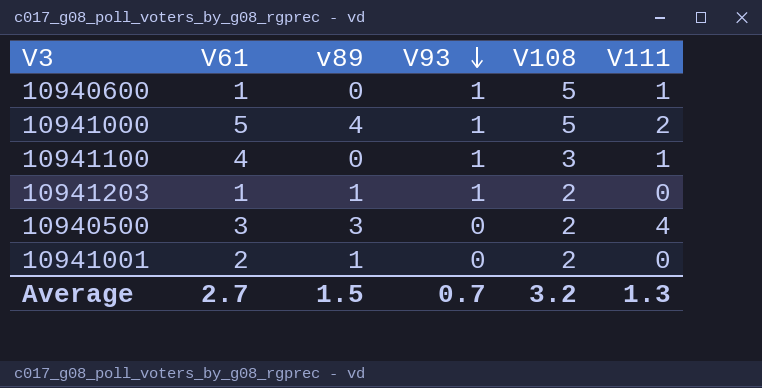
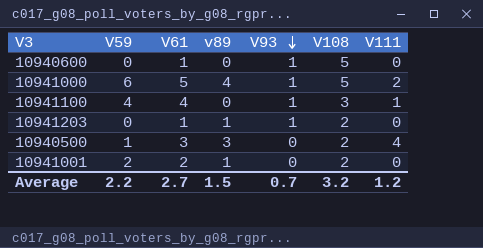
column V59 | position: none -> 2
10940600 | V111: 1 -> 0
Average | V111: 1.3 -> 1.2

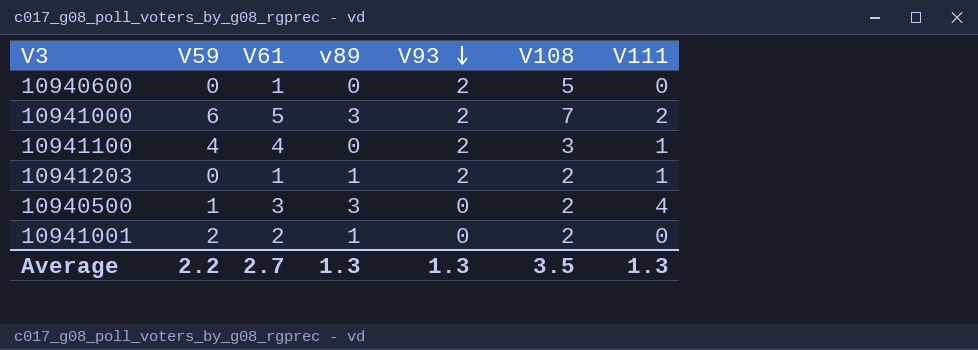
10940600 | V93: 1 -> 2
10941000 | v89: 4 -> 3
10941000 | V93: 1 -> 2
10941000 | V108: 5 -> 7
10941100 | V93: 1 -> 2
10941203 | V93: 1 -> 2
10941203 | V111: 0 -> 1
Average | v89: 1.5 -> 1.3
Average | V93: 0.7 -> 1.3
Average | V108: 3.2 -> 3.5
Average | V111: 1.2 -> 1.3

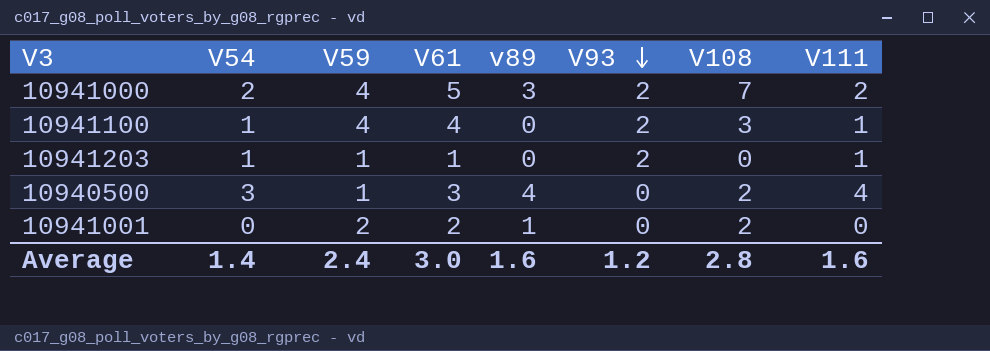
column V54 | position: none -> 2
row 10940600: 0 | 1 | 0 | 2 | 5 | 0 -> none
10941000 | V59: 6 -> 4
10941203 | V59: 0 -> 1
10941203 | v89: 1 -> 0
10941203 | V108: 2 -> 0
10940500 | v89: 3 -> 4
Average | V59: 2.2 -> 2.4
Average | V61: 2.7 -> 3.0
Average | v89: 1.3 -> 1.6
Average | V93: 1.3 -> 1.2
Average | V108: 3.5 -> 2.8
Average | V111: 1.3 -> 1.6

